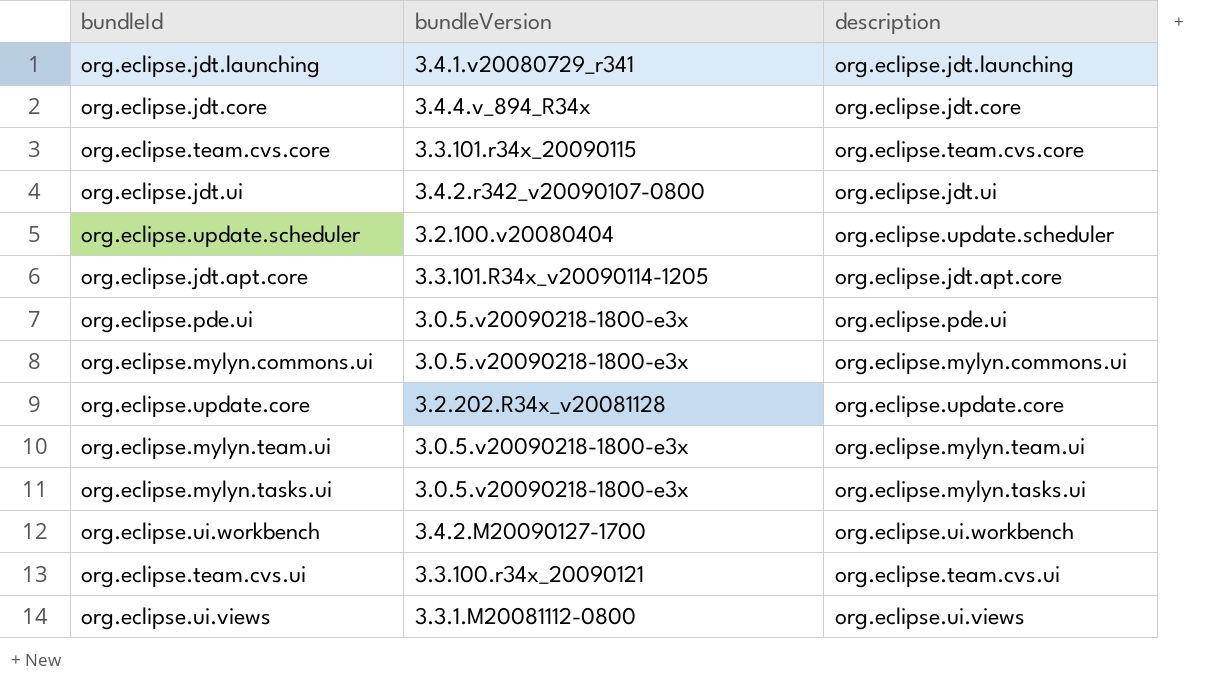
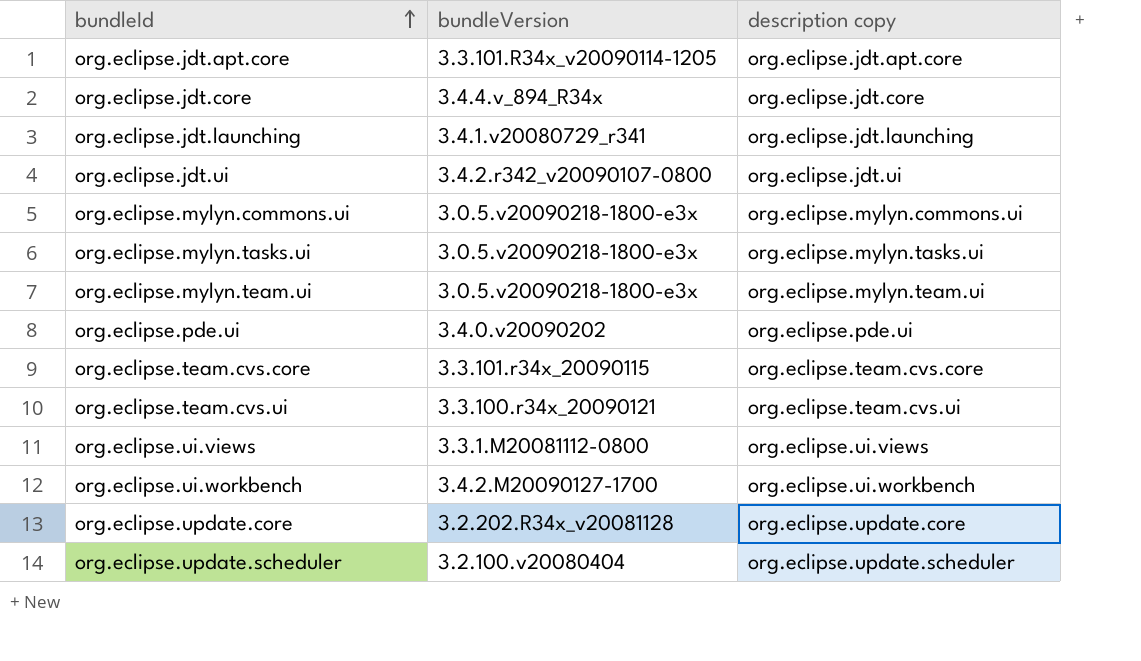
row order: none -> bundleId ascending
column name: description -> description copy
org.eclipse.pde.ui | bundleVersion: 3.0.5.v20090218-1800-e3x -> 3.4.0.v20090202

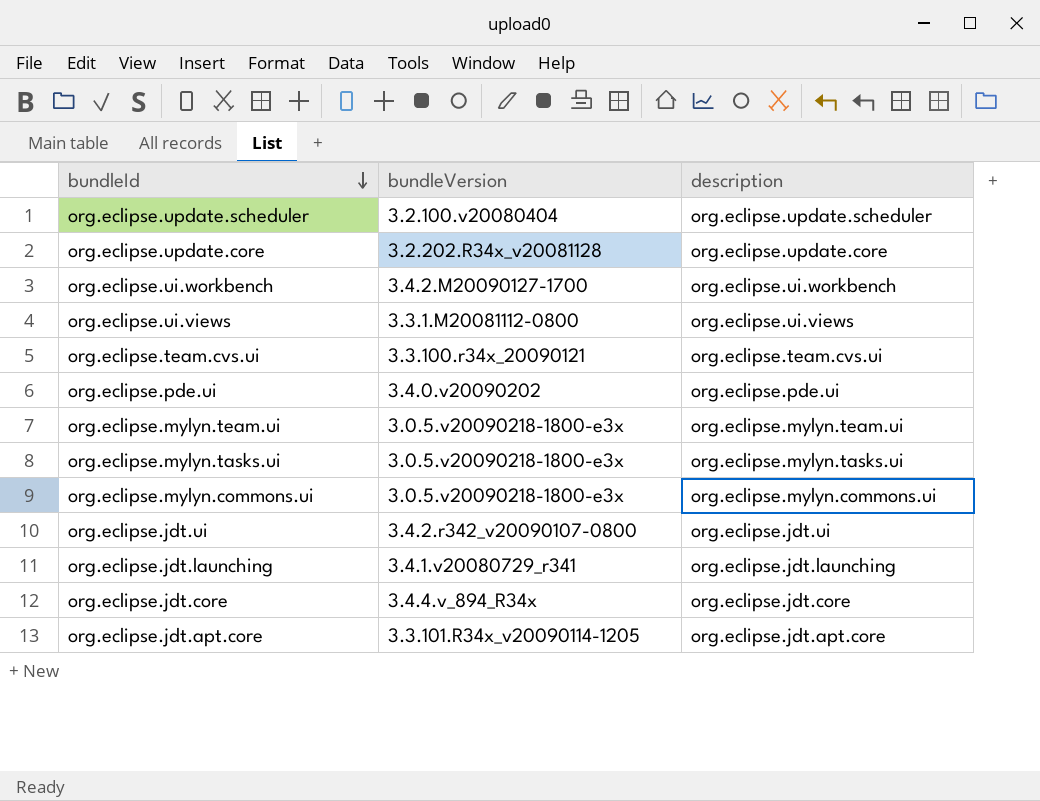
row order: bundleId ascending -> bundleId descending
column name: description copy -> description
row org.eclipse.team.cvs.core: 3.3.101.r34x_20090115 | org.eclipse.team.cvs.core -> none

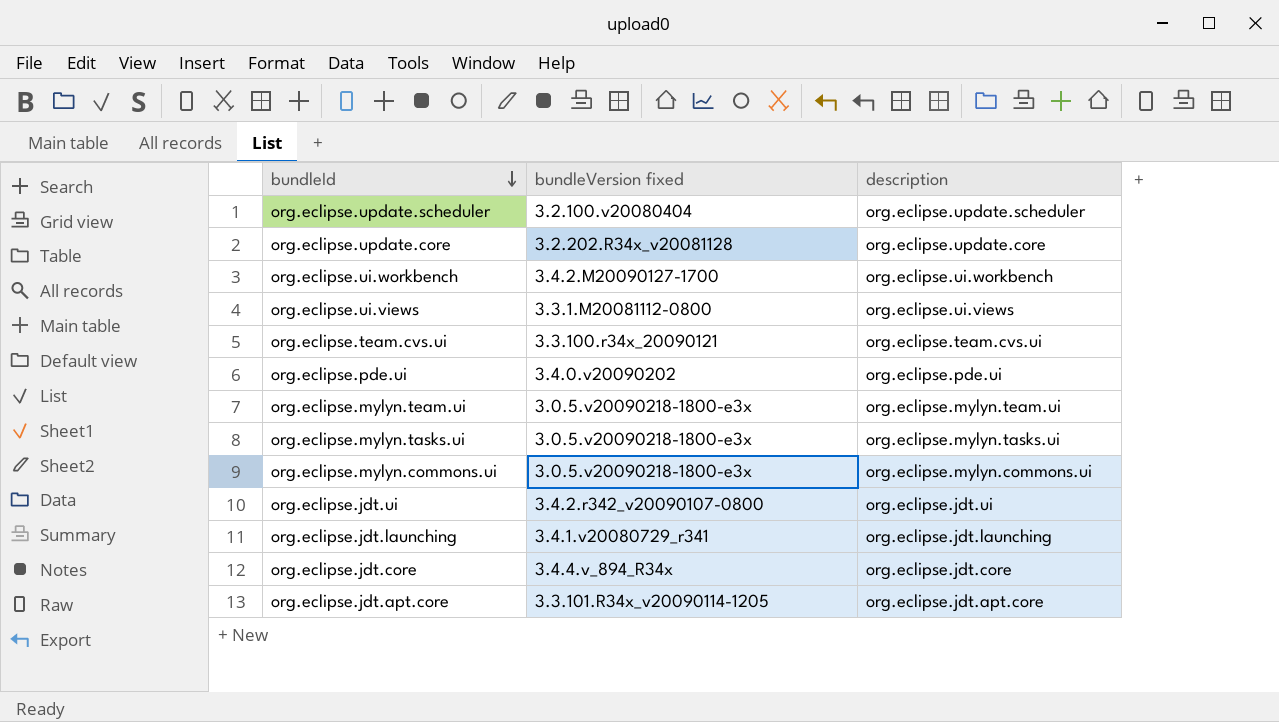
column name: bundleVersion -> bundleVersion fixed

